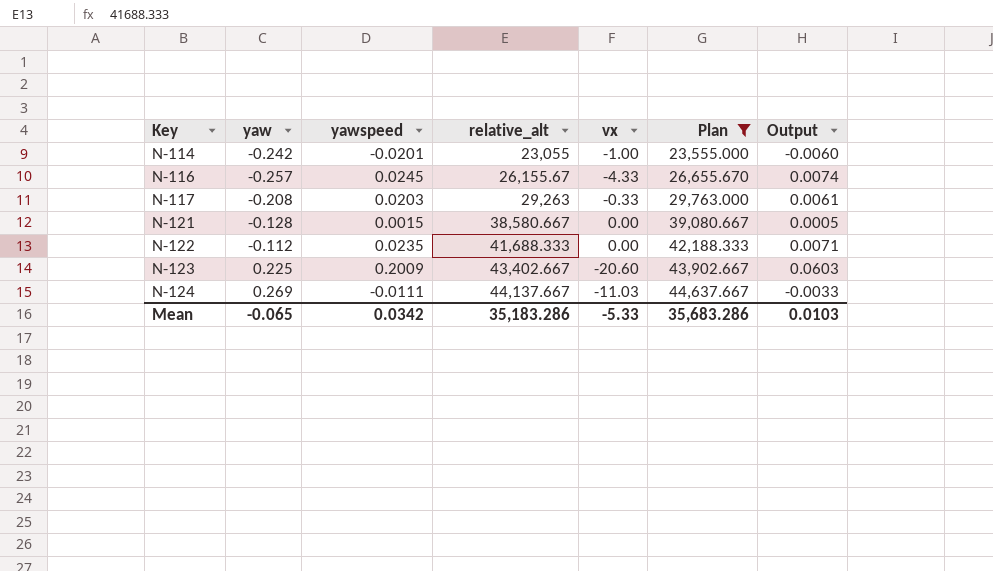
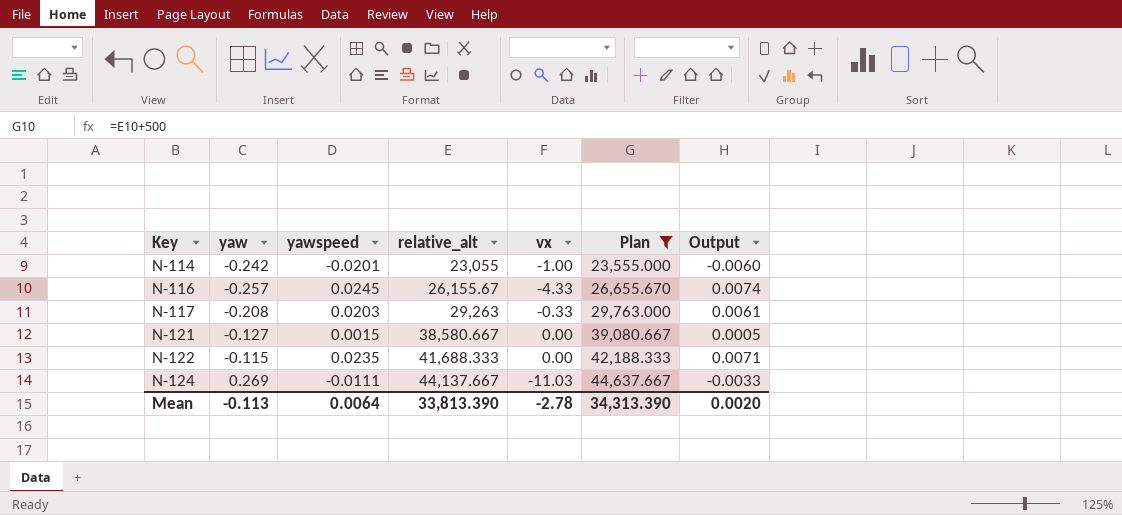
row N-123: 0.225 | 0.2009 | 43,402.667 | -20.60 | 43,902.667 | 0.0603 -> none
N-121 | yaw: -0.128 -> -0.127
N-122 | yaw: -0.112 -> -0.115
Mean | yaw: -0.065 -> -0.113
Mean | yawspeed: 0.0342 -> 0.0064
Mean | relative_alt: 35,183.286 -> 33,813.390
Mean | vx: -5.33 -> -2.78
Mean | Plan: 35,683.286 -> 34,313.390
Mean | Output: 0.0103 -> 0.0020

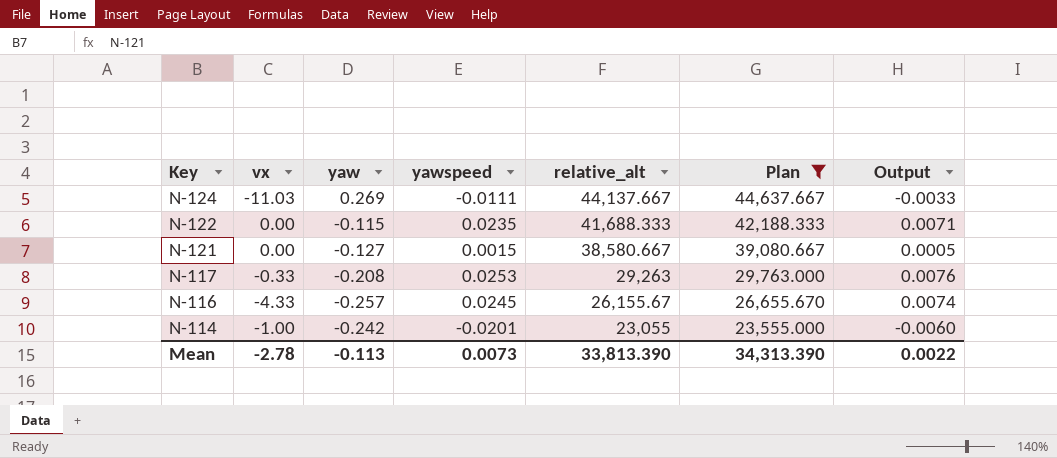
row order: Key ascending -> Key descending
column vx | position: 5 -> 2
N-117 | yawspeed: 0.0203 -> 0.0253
N-117 | Output: 0.0061 -> 0.0076
Mean | yawspeed: 0.0064 -> 0.0073
Mean | Output: 0.0020 -> 0.0022

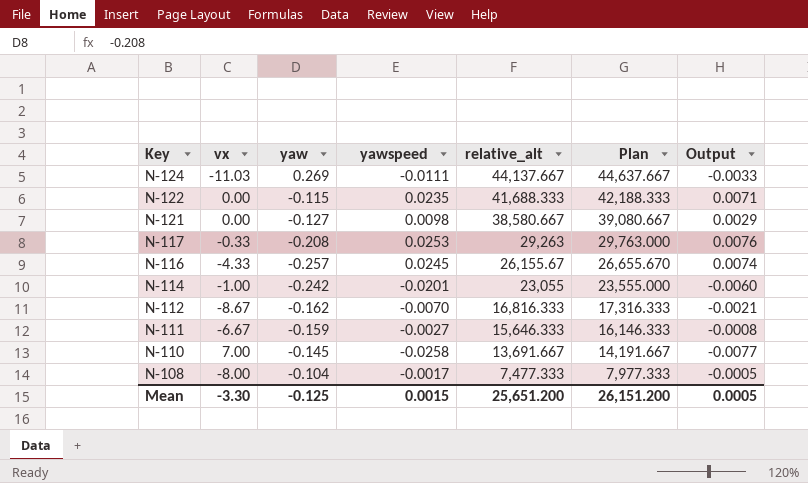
filter: Plan >= 23,555.000 -> none
N-121 | yawspeed: 0.0015 -> 0.0098
N-121 | Output: 0.0005 -> 0.0029
Mean | vx: -2.78 -> -3.30
Mean | yaw: -0.113 -> -0.125
Mean | yawspeed: 0.0073 -> 0.0015
Mean | relative_alt: 33,813.390 -> 25,651.200
Mean | Plan: 34,313.390 -> 26,151.200
Mean | Output: 0.0022 -> 0.0005

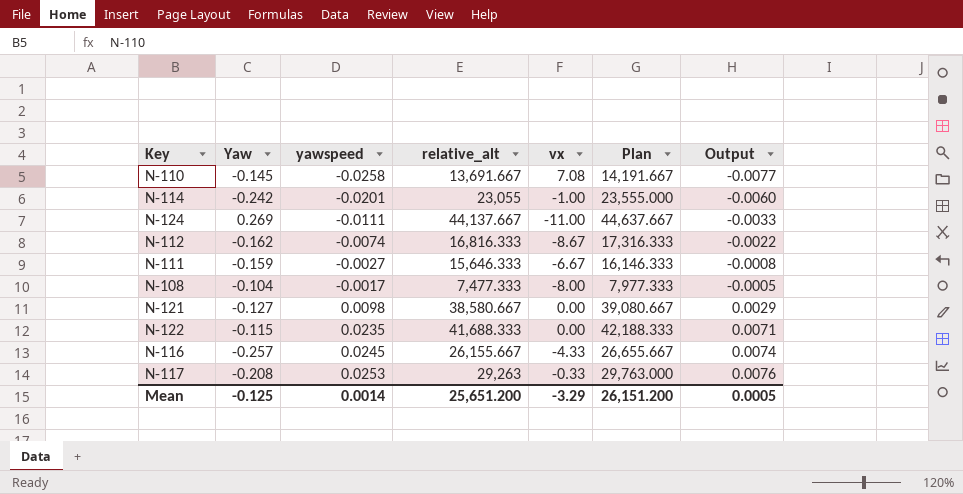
row order: Key descending -> yawspeed ascending
column name: yaw -> Yaw
column vx | position: 2 -> 5
N-110 | vx: 7.00 -> 7.08
N-124 | vx: -11.03 -> -11.00
N-112 | yawspeed: -0.0070 -> -0.0074
N-112 | Output: -0.0021 -> -0.0022
N-116 | relative_alt: 26,155.67 -> 26,155.667
N-116 | Plan: 26,655.670 -> 26,655.667
Mean | yawspeed: 0.0015 -> 0.0014
Mean | vx: -3.30 -> -3.29

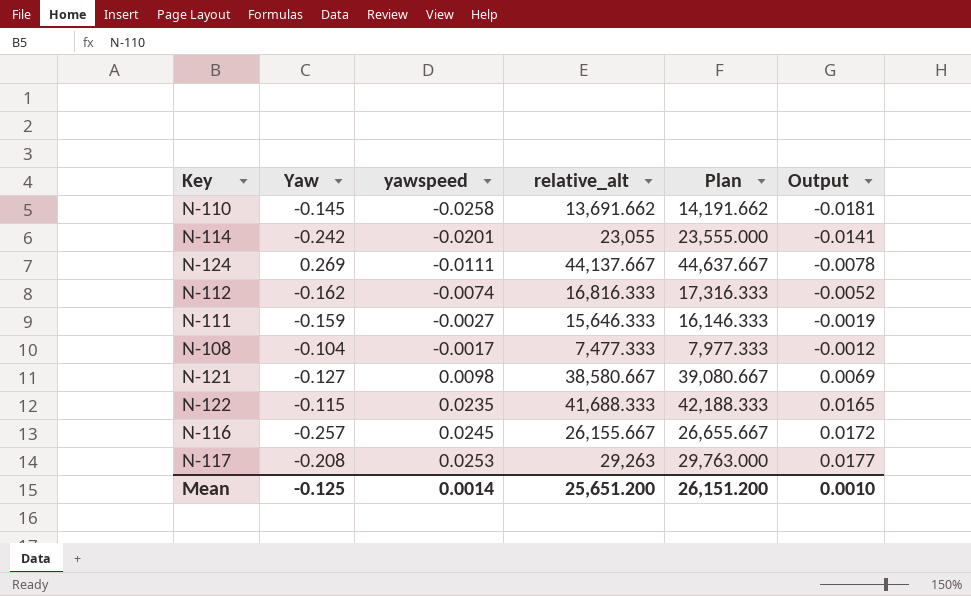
column vx | position: 5 -> none
column Output | formula: [yawspeed] * 0.3 -> [yawspeed] * 0.7
N-110 | relative_alt: 13,691.667 -> 13,691.662
N-110 | Plan: 14,191.667 -> 14,191.662
Mean | Output: 0.0005 -> 0.0010

